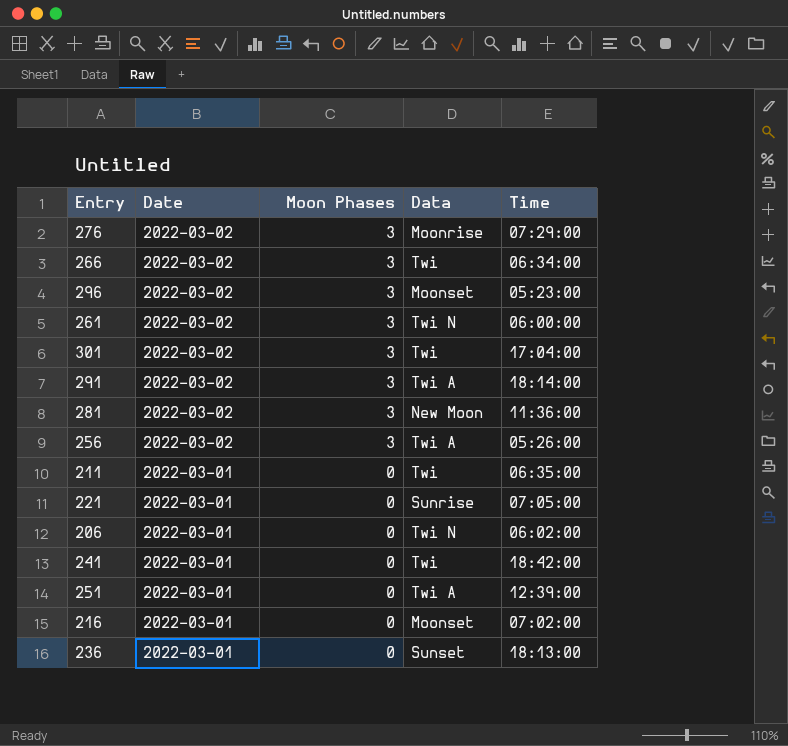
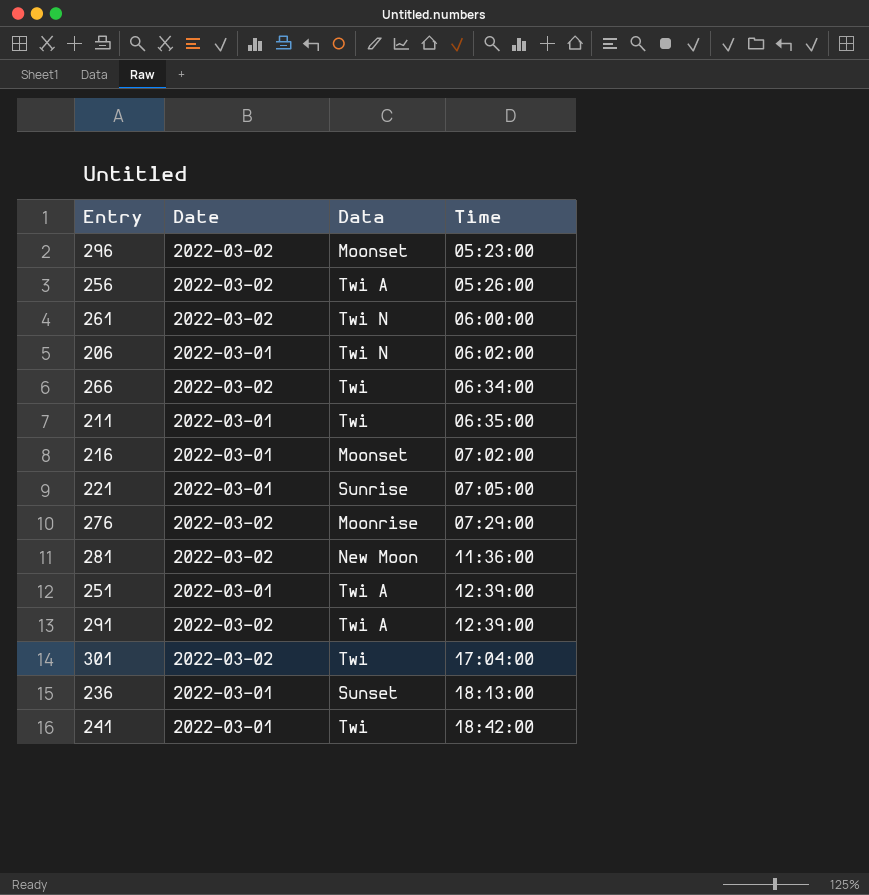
row order: Date descending -> Time ascending
column Moon Phases | position: 3 -> none
291 | Time: 18:14:00 -> 12:39:00

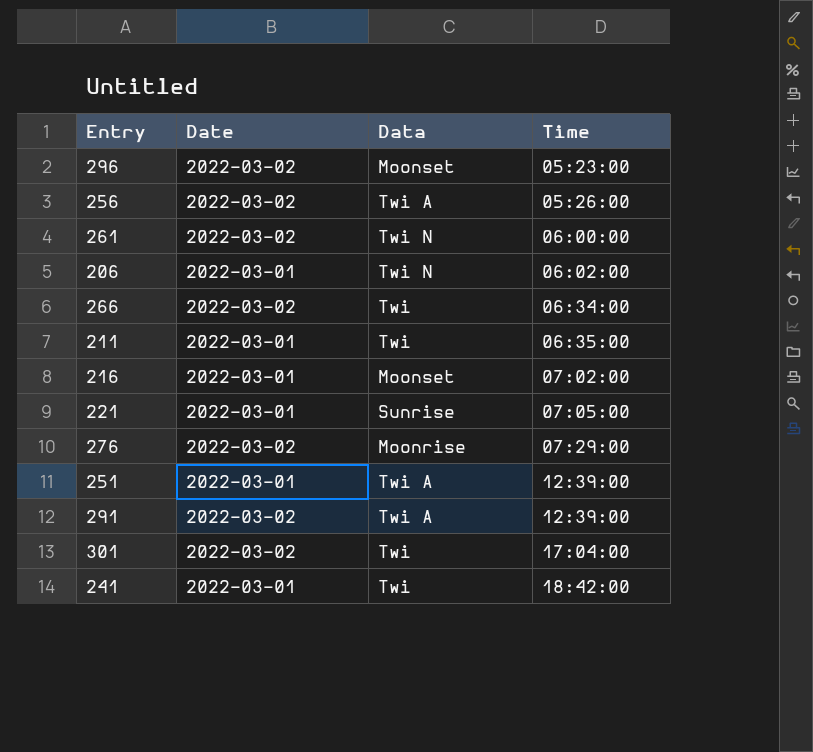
row 281: 2022-03-02 | New Moon | 11:36:00 -> none
row 236: 2022-03-01 | Sunset | 18:13:00 -> none

